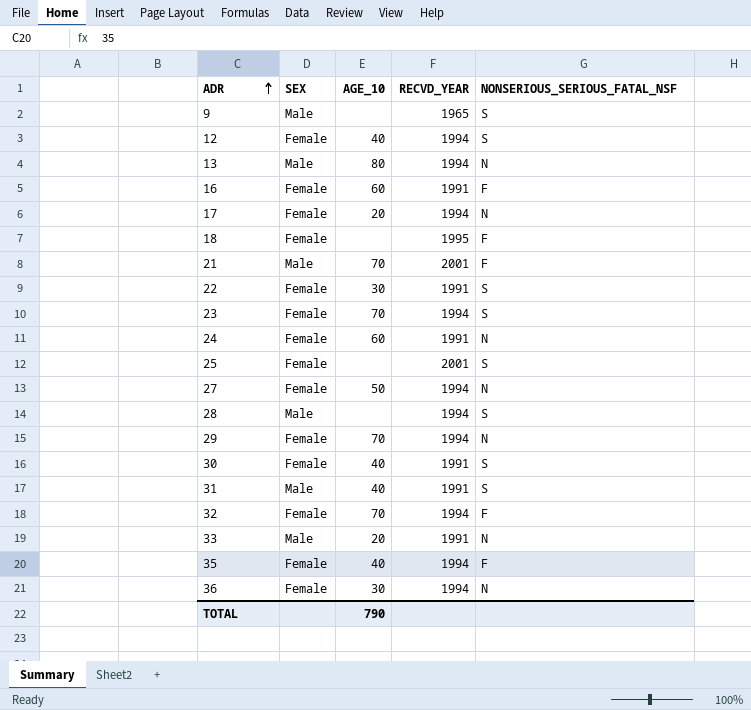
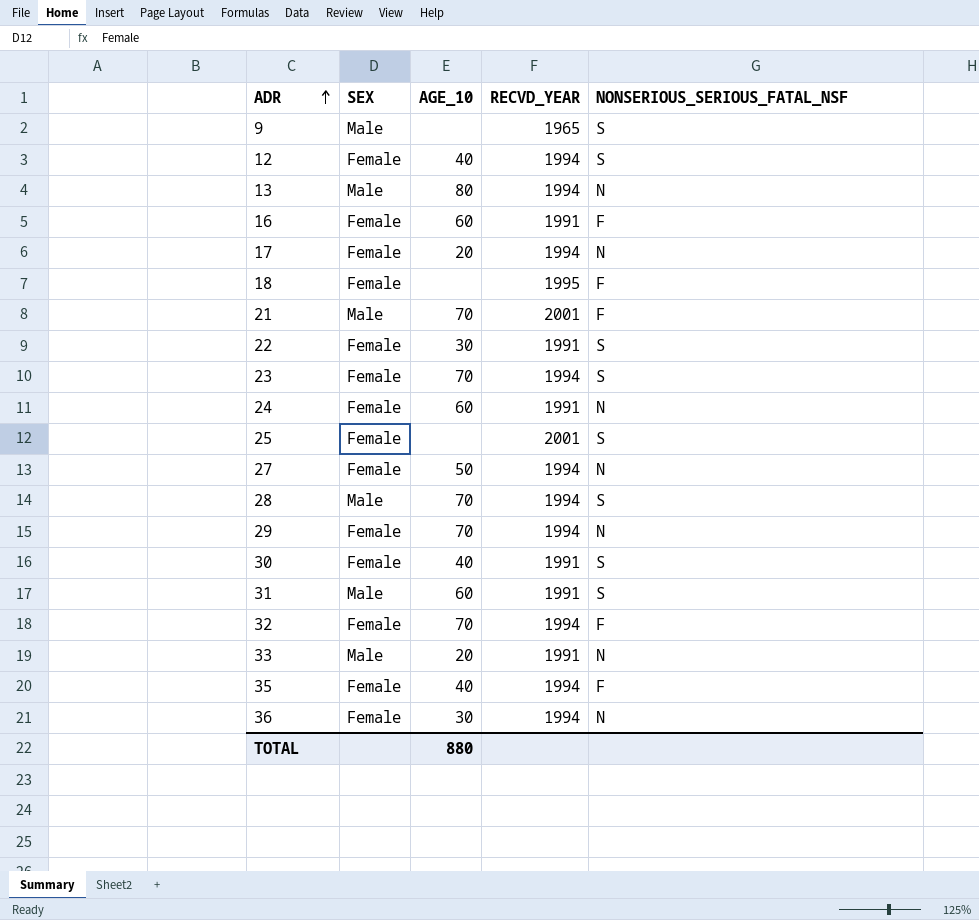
28 | AGE_10: none -> 70
31 | AGE_10: 40 -> 60
TOTAL | AGE_10: 790 -> 880

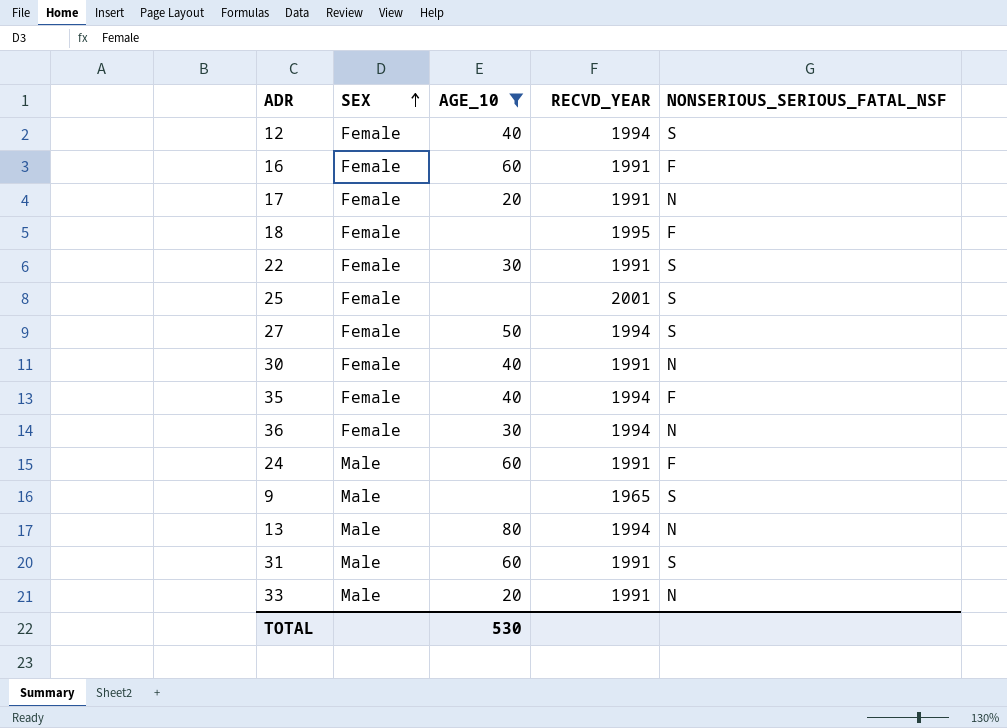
filter: none -> AGE_10 != 70
row order: ADR ascending -> SEX ascending
17 | RECVD_YEAR: 1994 -> 1991
27 | NONSERIOUS_SERIOUS_FATAL_NSF: N -> S
30 | NONSERIOUS_SERIOUS_FATAL_NSF: S -> N
24 | SEX: Female -> Male
24 | NONSERIOUS_SERIOUS_FATAL_NSF: N -> F
TOTAL | AGE_10: 880 -> 530

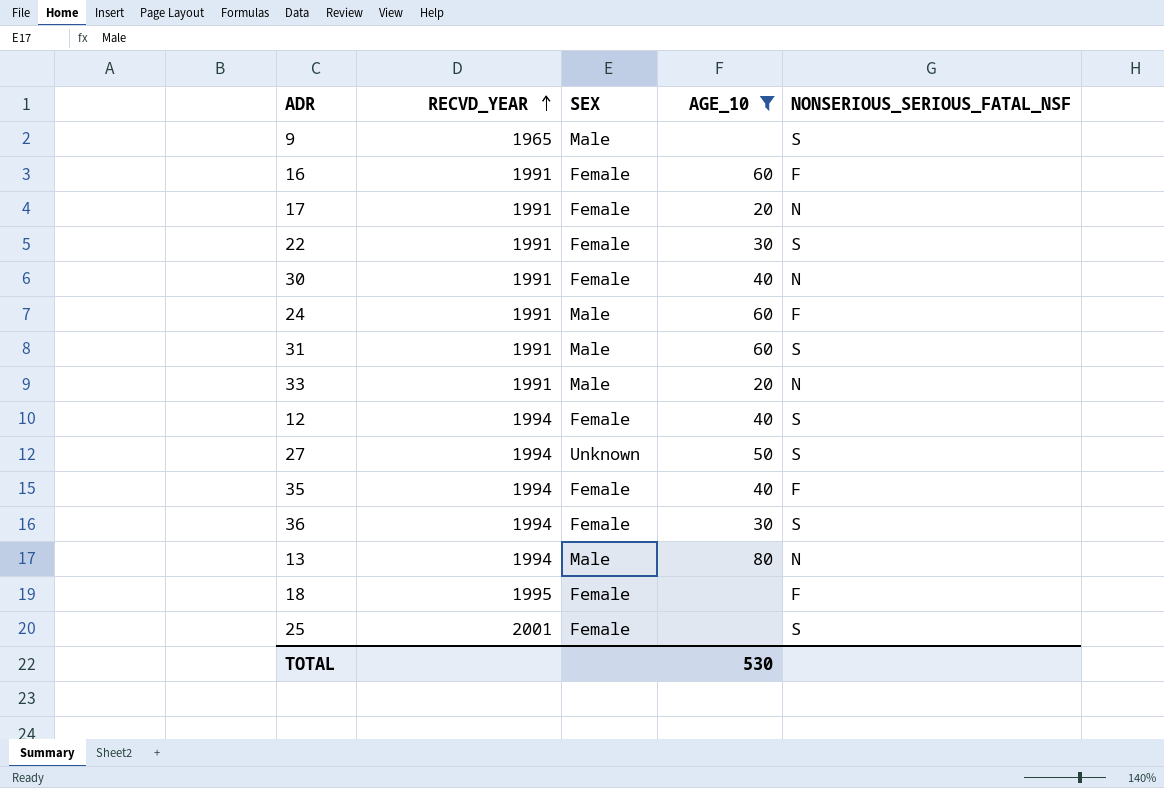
row order: SEX ascending -> RECVD_YEAR ascending
column RECVD_YEAR | position: 4 -> 2
27 | SEX: Female -> Unknown
36 | NONSERIOUS_SERIOUS_FATAL_NSF: N -> S

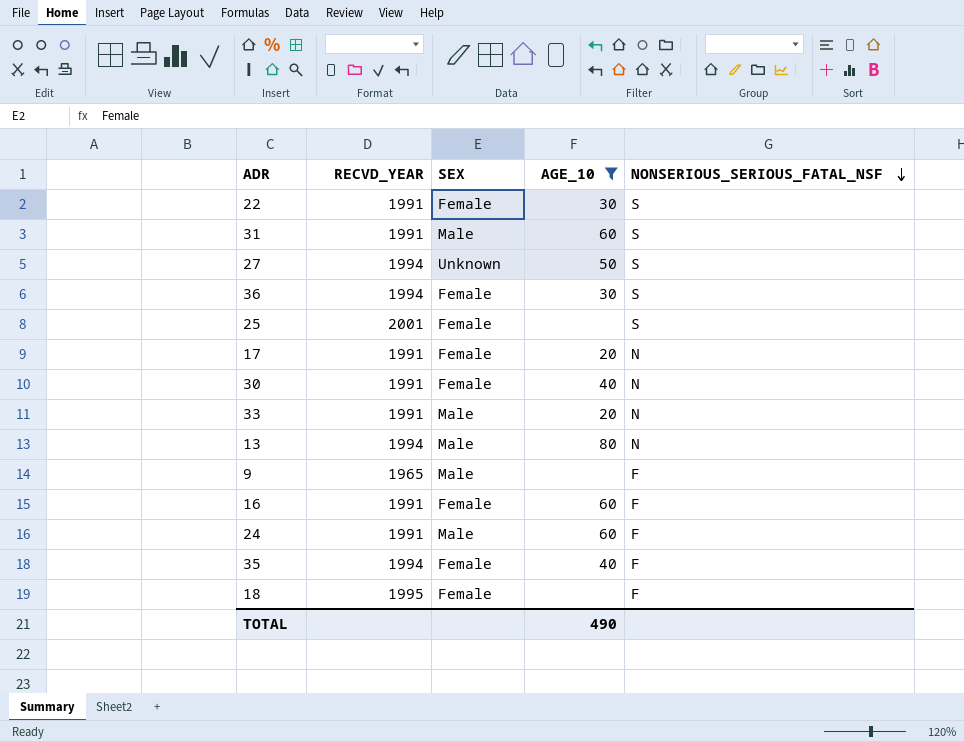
row order: RECVD_YEAR ascending -> NONSERIOUS_SERIOUS_FATAL_NSF descending
row 12: 1994 | Female | 40 | S -> none
9 | NONSERIOUS_SERIOUS_FATAL_NSF: S -> F
TOTAL | AGE_10: 530 -> 490

